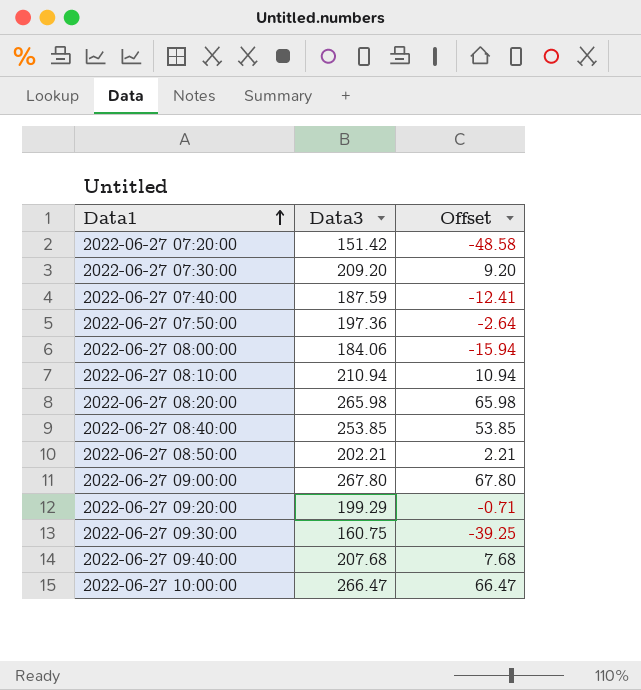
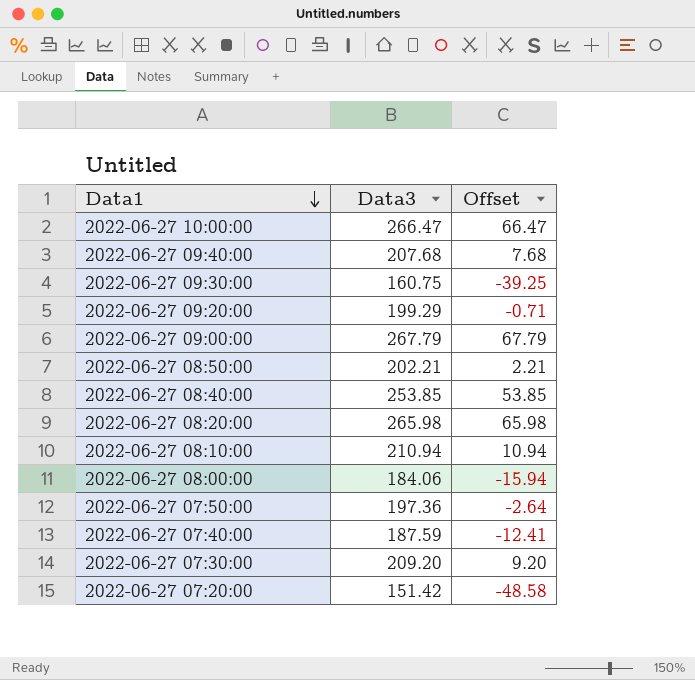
row order: Data1 ascending -> Data1 descending
2022-06-27 09:00:00 | Data3: 267.80 -> 267.79
2022-06-27 09:00:00 | Offset: 67.80 -> 67.79

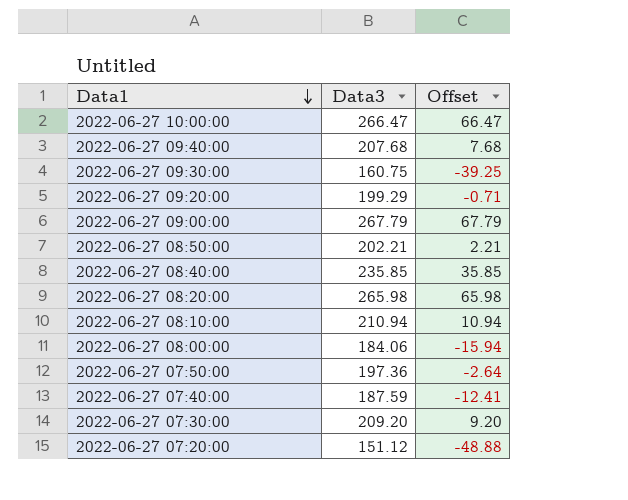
2022-06-27 08:40:00 | Data3: 253.85 -> 235.85
2022-06-27 08:40:00 | Offset: 53.85 -> 35.85
2022-06-27 07:20:00 | Data3: 151.42 -> 151.12
2022-06-27 07:20:00 | Offset: -48.58 -> -48.88

